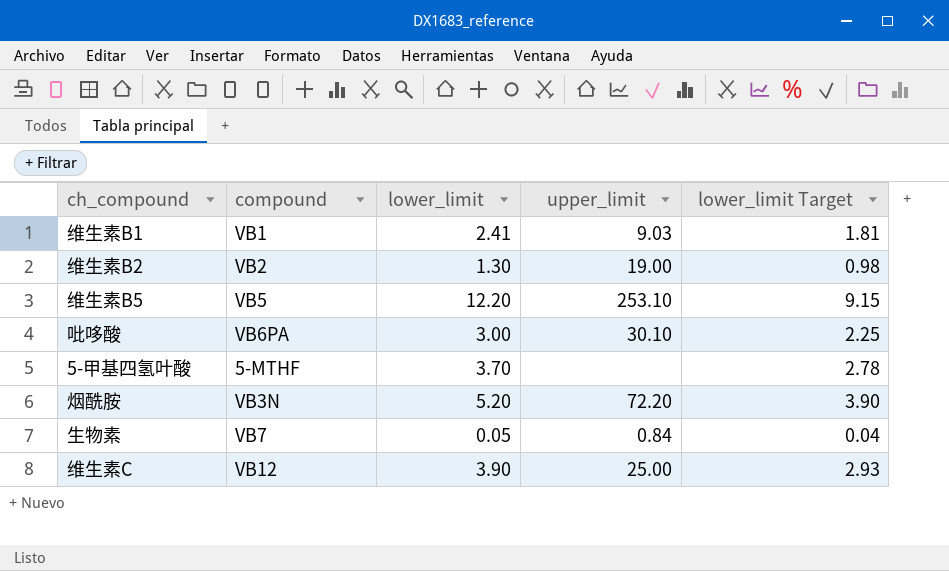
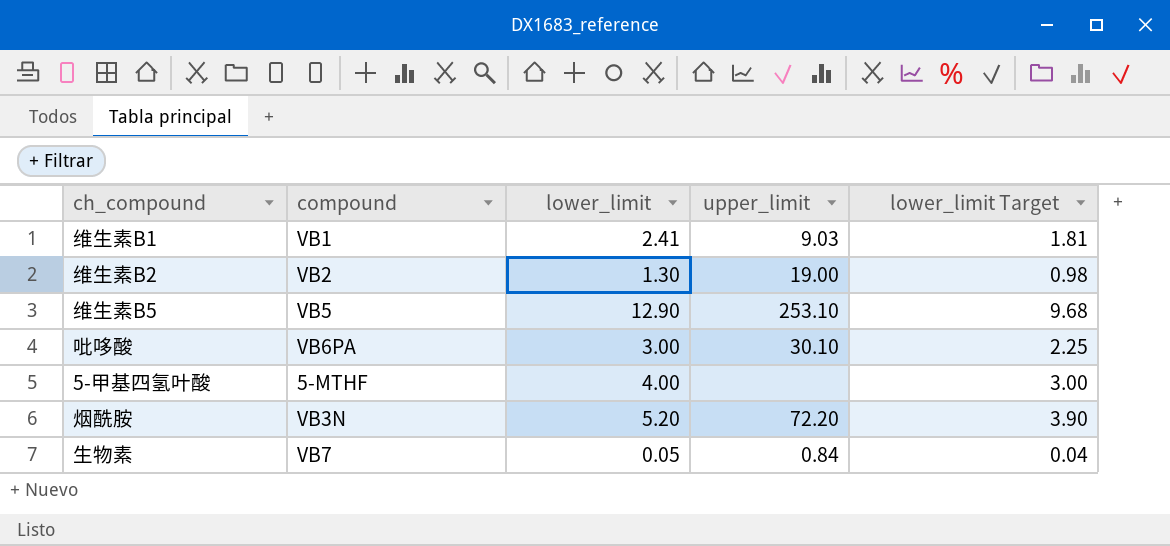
row 维生素C: VB12 | 3.90 | 25.00 | 2.93 -> none
维生素B5 | lower_limit: 12.20 -> 12.90
维生素B5 | lower_limit Target: 9.15 -> 9.68
5-甲基四氢叶酸 | lower_limit: 3.70 -> 4.00
5-甲基四氢叶酸 | lower_limit Target: 2.78 -> 3.00

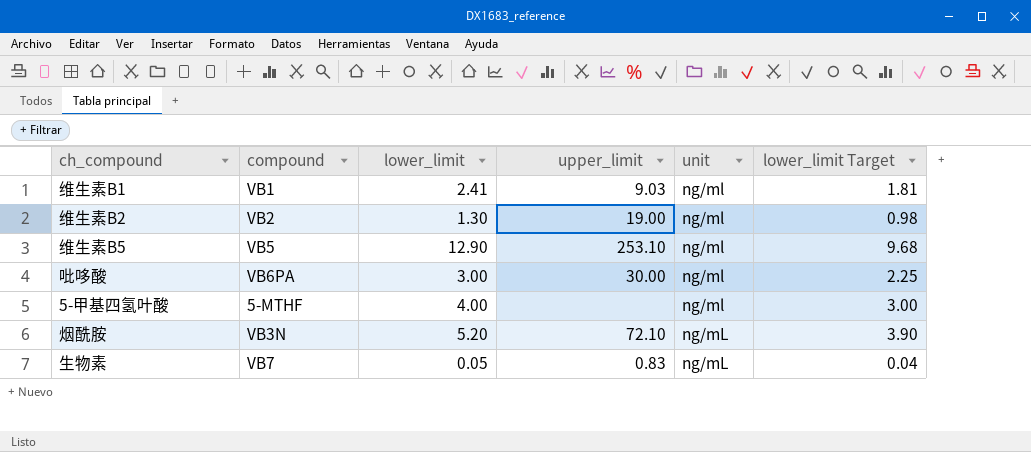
column unit | position: none -> 5
吡哆酸 | upper_limit: 30.10 -> 30.00
烟酰胺 | upper_limit: 72.20 -> 72.10
生物素 | upper_limit: 0.84 -> 0.83

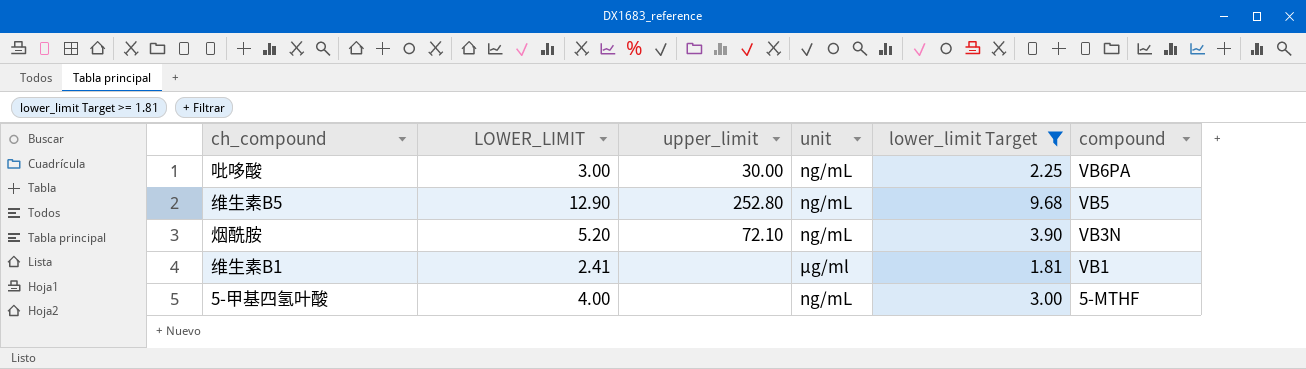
filter: none -> lower_limit Target >= 1.81
row order: none -> compound descending
column name: lower_limit -> LOWER_LIMIT
column compound | position: 2 -> 6
吡哆酸 | unit: ng/ml -> ng/mL
维生素B5 | upper_limit: 253.10 -> 252.80
维生素B5 | unit: ng/ml -> ng/mL
维生素B1 | upper_limit: 9.03 -> none
维生素B1 | unit: ng/ml -> μg/ml
5-甲基四氢叶酸 | unit: ng/ml -> ng/mL

